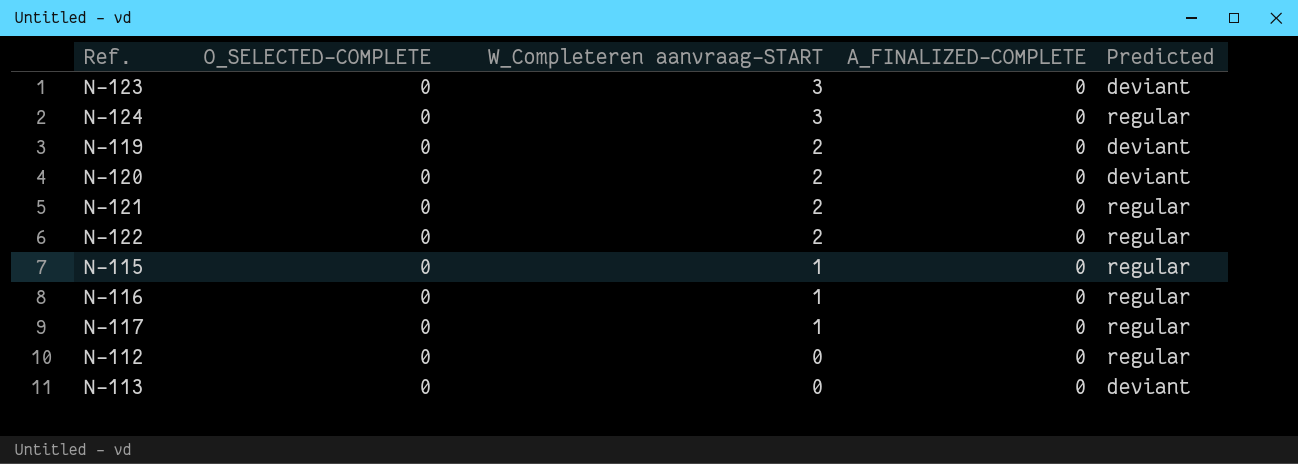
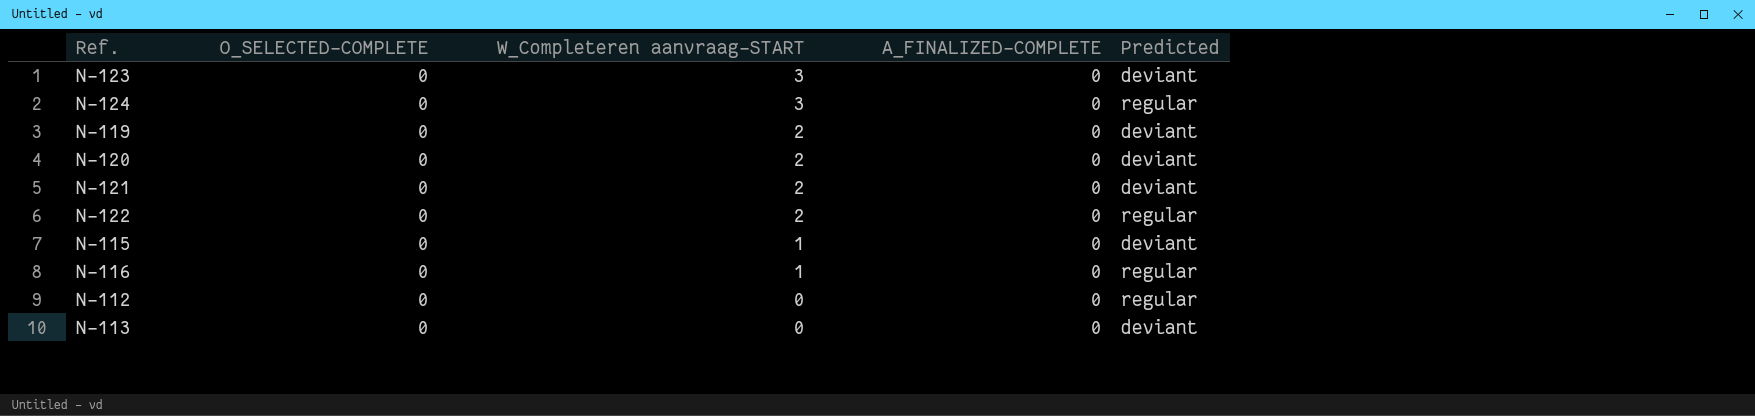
row N-117: 0 | 1 | 0 | regular -> none
N-121 | Predicted: regular -> deviant
N-115 | Predicted: regular -> deviant

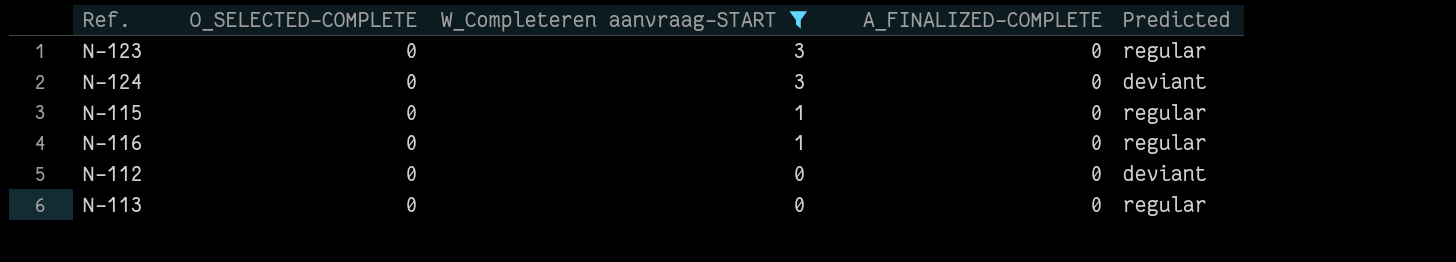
filter: none -> W_Completeren aanvraag-START != 2
N-123 | Predicted: deviant -> regular
N-124 | Predicted: regular -> deviant
N-115 | Predicted: deviant -> regular
N-112 | Predicted: regular -> deviant
N-113 | Predicted: deviant -> regular

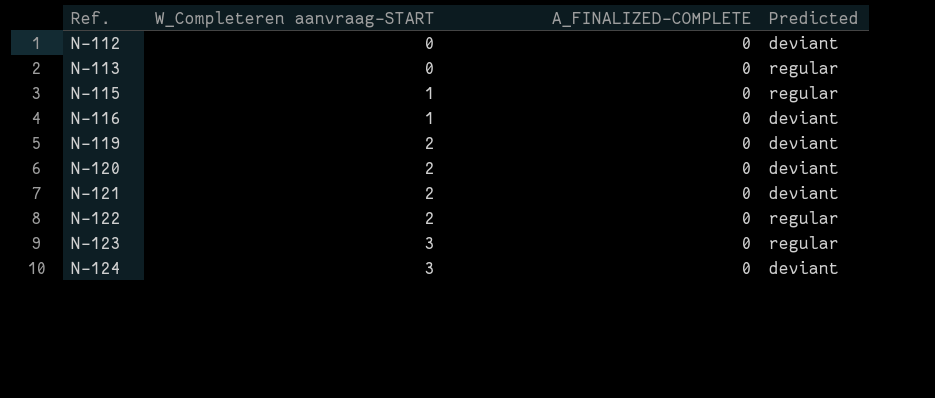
filter: W_Completeren aanvraag-START != 2 -> none
row order: W_Completeren aanvraag-START descending -> Ref. ascending
column O_SELECTED-COMPLETE | position: 2 -> none
N-116 | Predicted: regular -> deviant

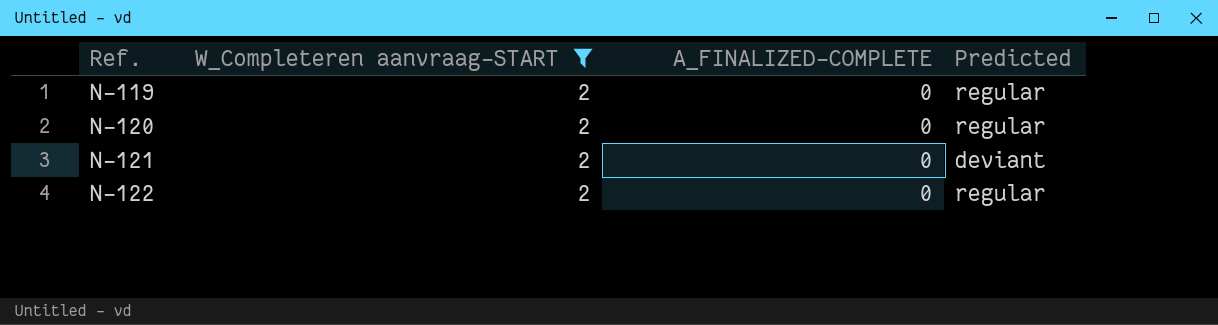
filter: none -> W_Completeren aanvraag-START = 2
N-119 | Predicted: deviant -> regular
N-120 | Predicted: deviant -> regular

